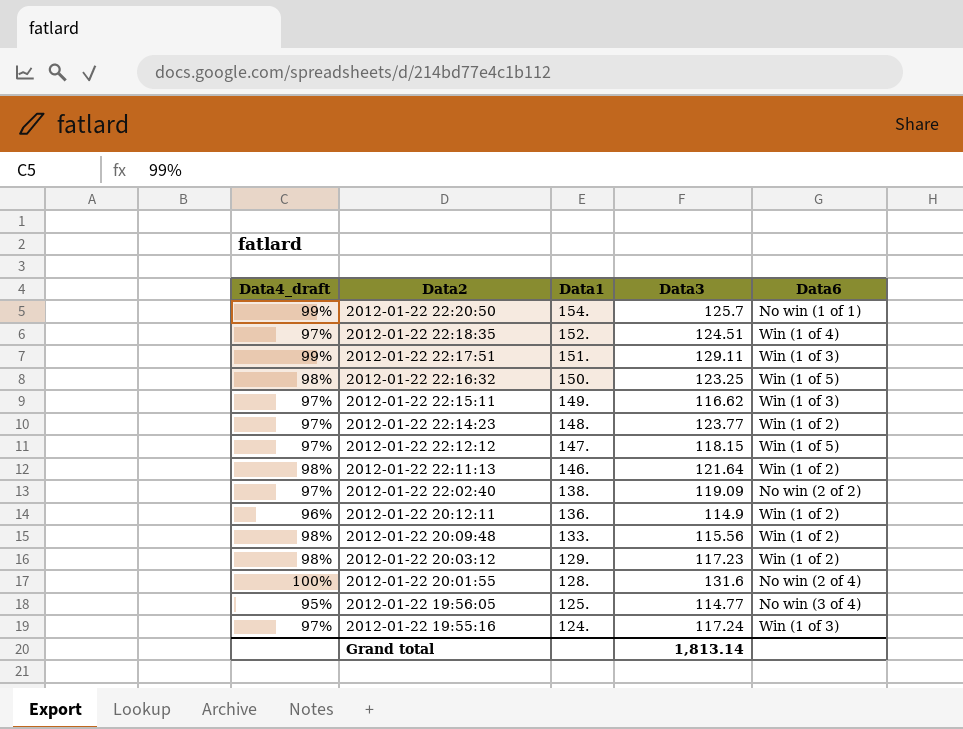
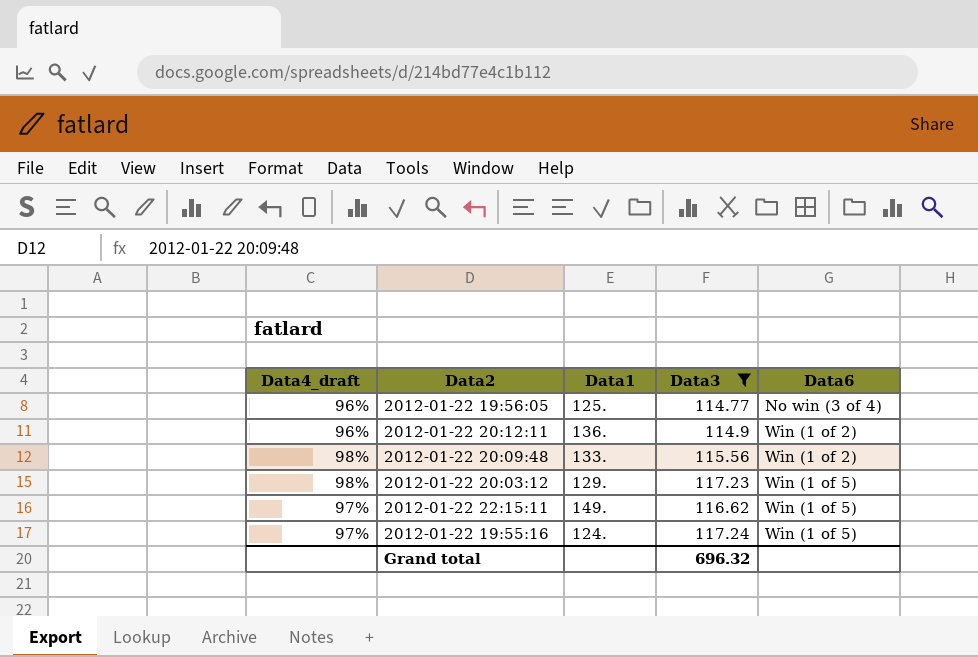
filter: none -> Data3 <= 117.24
row order: Data2 descending -> Data6 ascending
2012-01-22 19:56:05 | Data4_draft: 95% -> 96%
2012-01-22 20:03:12 | Data6: Win (1 of 2) -> Win (1 of 5)
2012-01-22 22:15:11 | Data6: Win (1 of 3) -> Win (1 of 5)
2012-01-22 19:55:16 | Data6: Win (1 of 3) -> Win (1 of 5)
Grand total | Data3: 1,813.14 -> 696.32

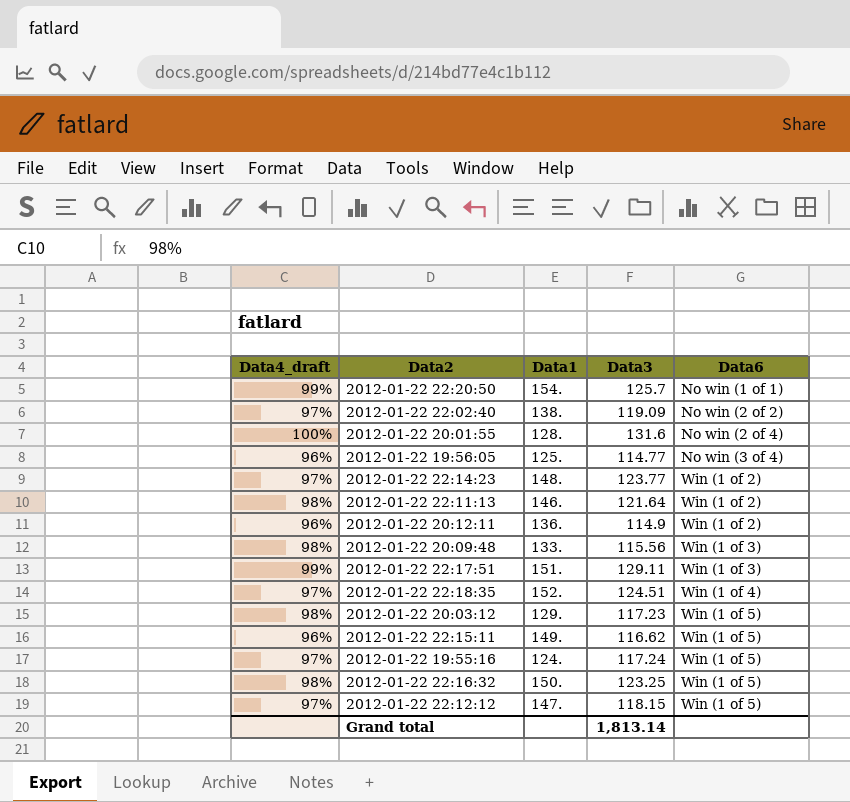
filter: Data3 <= 117.24 -> none
2012-01-22 20:09:48 | Data6: Win (1 of 2) -> Win (1 of 3)
2012-01-22 22:15:11 | Data4_draft: 97% -> 96%
Grand total | Data3: 696.32 -> 1,813.14

